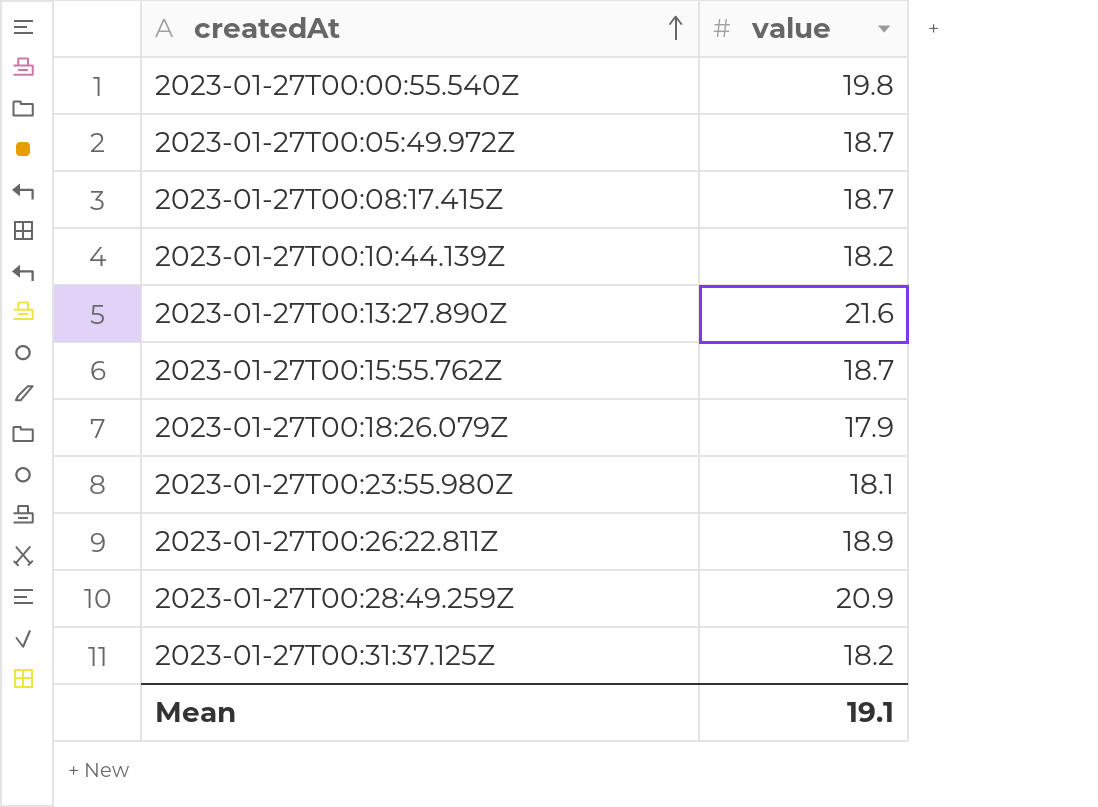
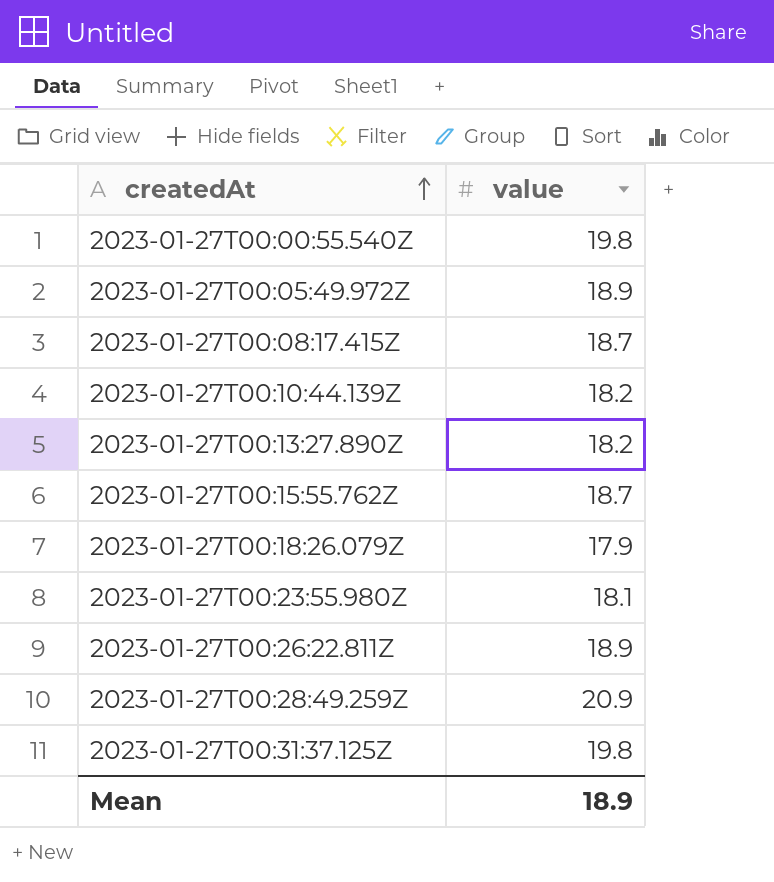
2023-01-27T00:05:49.972Z | value: 18.7 -> 18.9
2023-01-27T00:13:27.890Z | value: 21.6 -> 18.2
2023-01-27T00:31:37.125Z | value: 18.2 -> 19.8
Mean | value: 19.1 -> 18.9

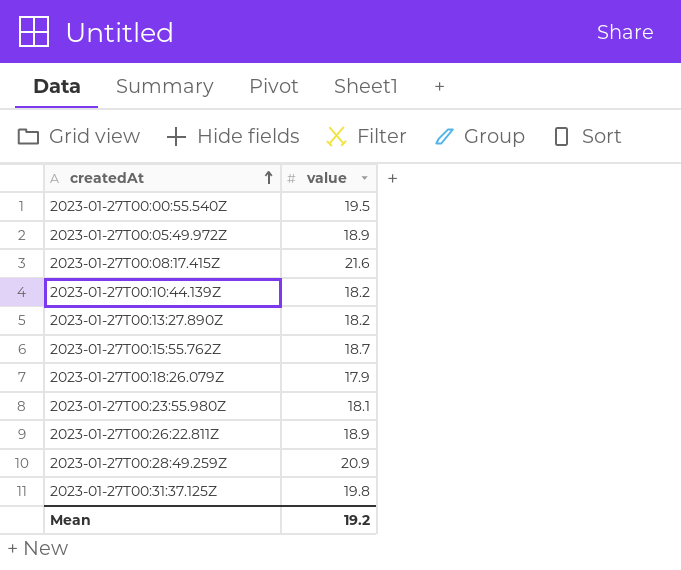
2023-01-27T00:00:55.540Z | value: 19.8 -> 19.5
2023-01-27T00:08:17.415Z | value: 18.7 -> 21.6
Mean | value: 18.9 -> 19.2

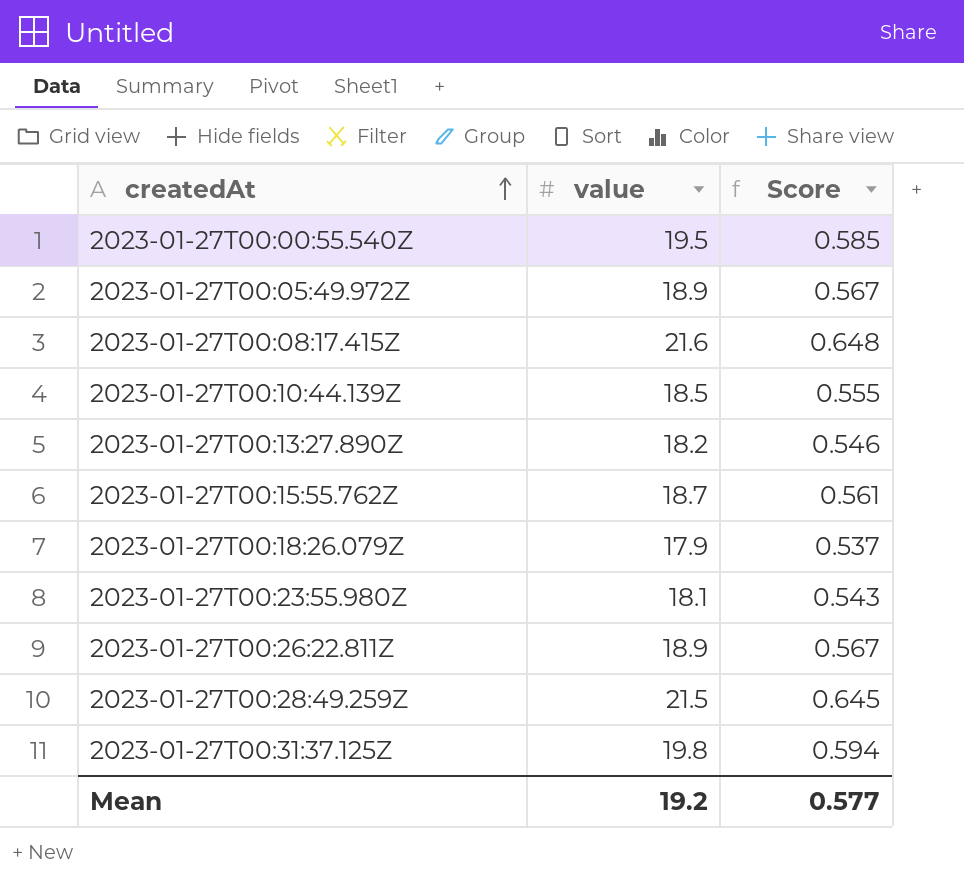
column Score | formula: none -> [value] * 0.03
2023-01-27T00:10:44.139Z | value: 18.2 -> 18.5
2023-01-27T00:28:49.259Z | value: 20.9 -> 21.5

